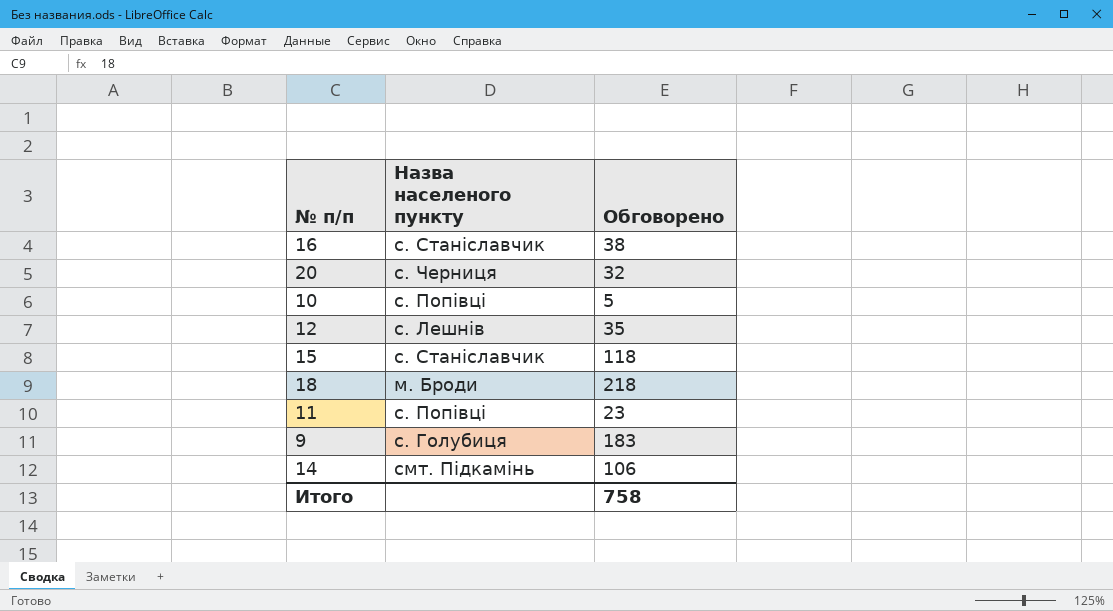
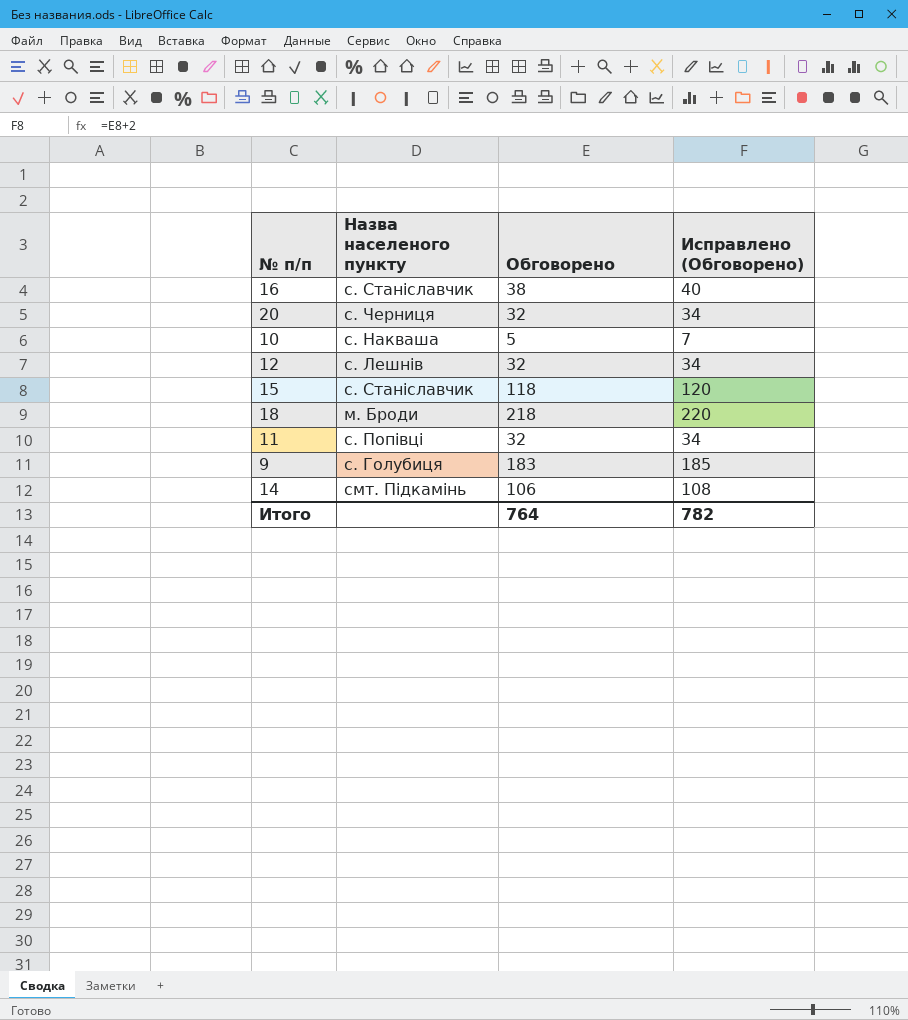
column Исправлено (Обговорено) | formula: none -> [Обговорено] + 2
10 | Назва населеного пункту: с. Попівці -> с. Накваша
12 | Обговорено: 35 -> 32
11 | Обговорено: 23 -> 32
Итого | Обговорено: 758 -> 764

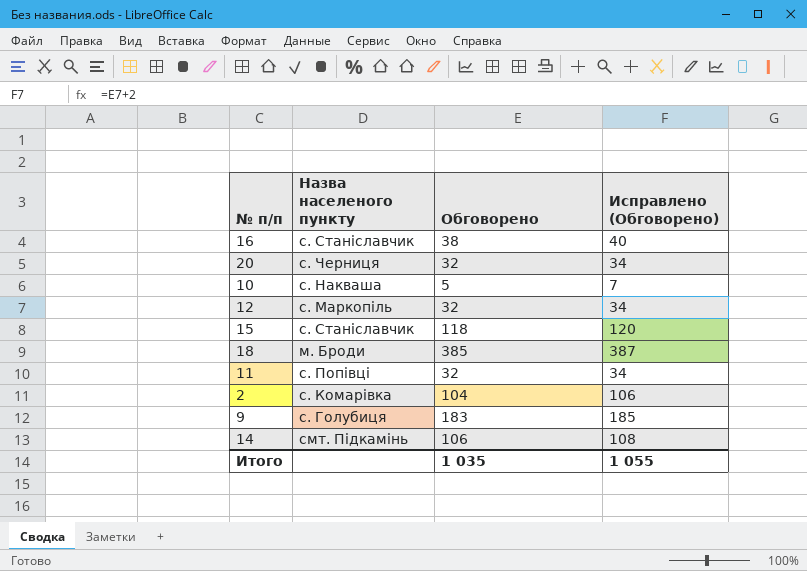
12 | Назва населеного пункту: с. Лешнів -> с. Маркопіль
18 | Обговорено: 218 -> 385
18 | Исправлено (Обговорено): 220 -> 387
row 2: none -> с. Комарівка | 104 | 106
Итого | Обговорено: 764 -> 1 035
Итого | Исправлено (Обговорено): 782 -> 1 055

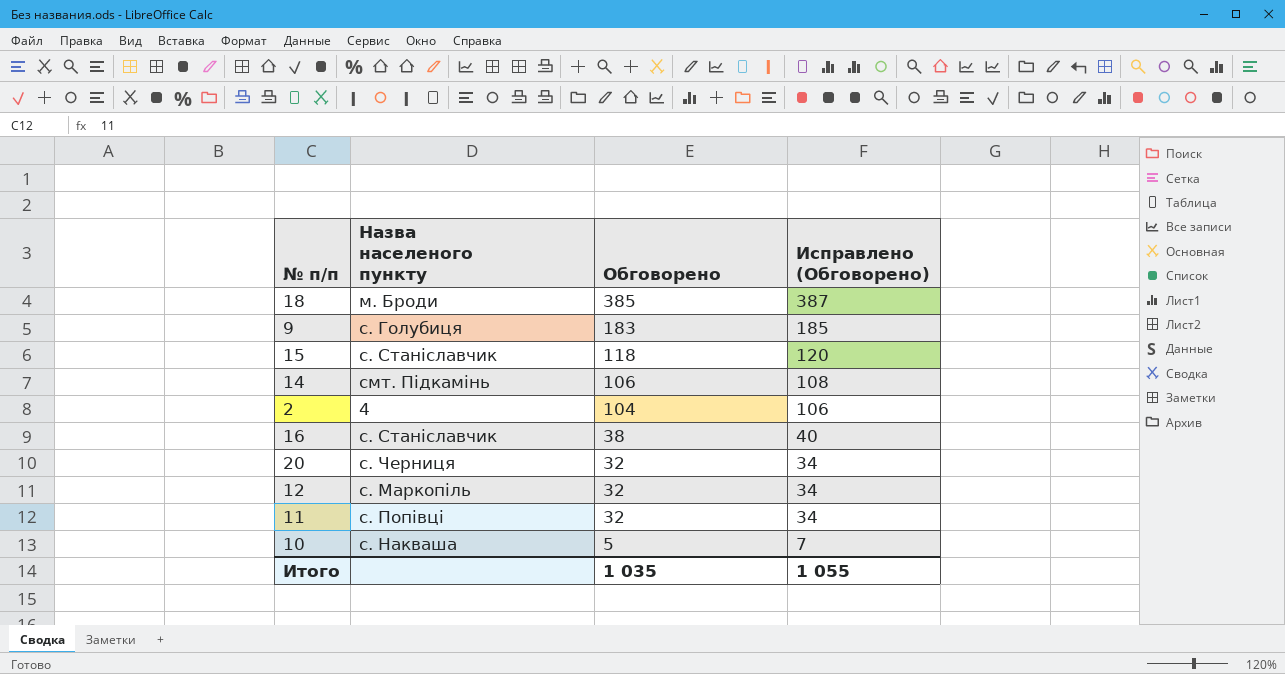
row order: none -> Обговорено descending
2 | Назва населеного пункту: с. Комарівка -> 4

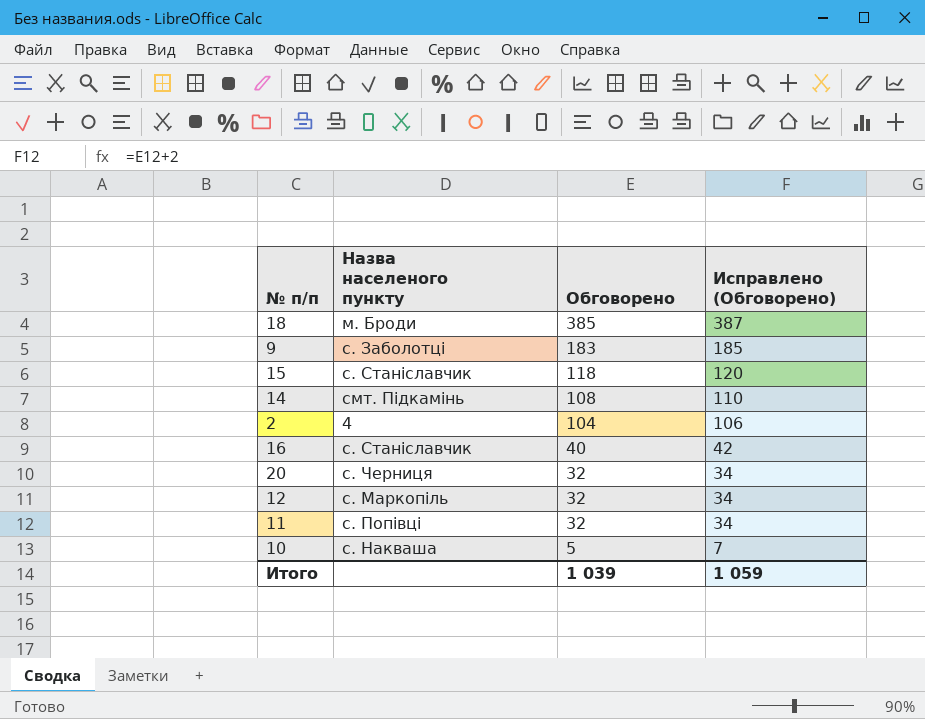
9 | Назва населеного пункту: с. Голубиця -> с. Заболотці
14 | Обговорено: 106 -> 108
14 | Исправлено (Обговорено): 108 -> 110
16 | Обговорено: 38 -> 40
16 | Исправлено (Обговорено): 40 -> 42
Итого | Обговорено: 1 035 -> 1 039
Итого | Исправлено (Обговорено): 1 055 -> 1 059

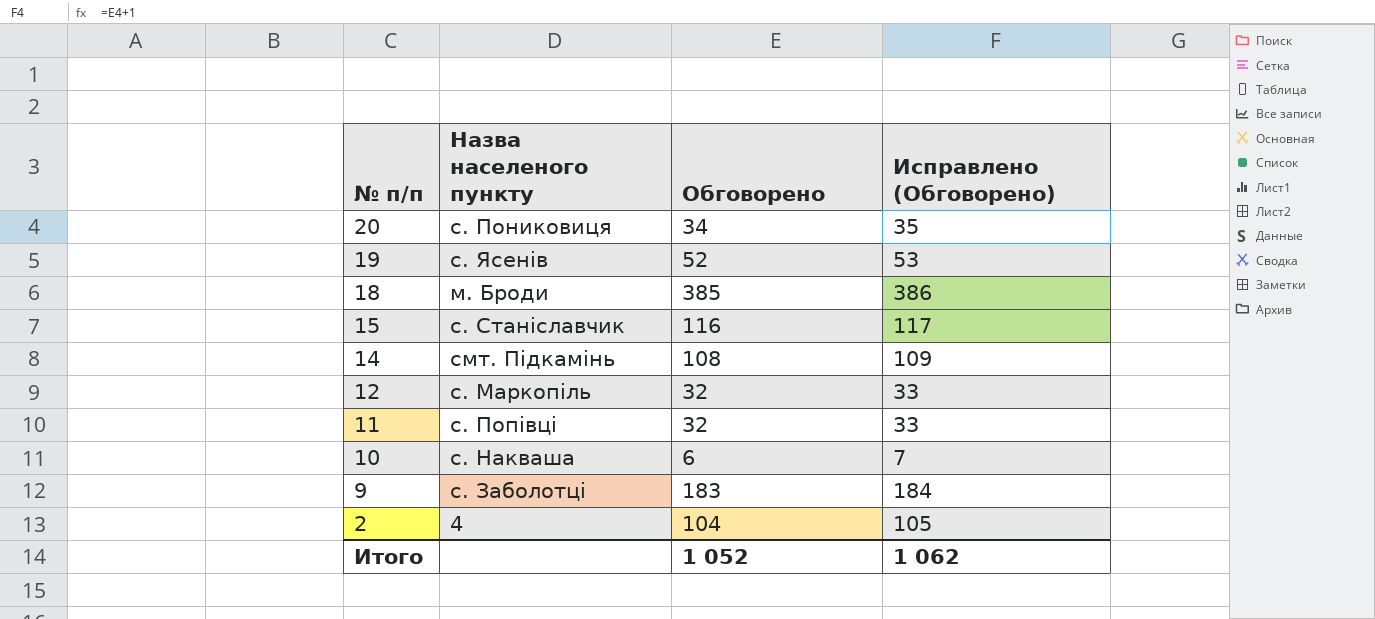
row order: Обговорено descending -> № п/п descending
column Исправлено (Обговорено) | formula: [Обговорено] + 2 -> [Обговорено] + 1
row 16: с. Станіславчик | 40 | 42 -> none
20 | Назва населеного пункту: с. Черниця -> с. Пониковиця
20 | Обговорено: 32 -> 34
row 19: none -> с. Ясенів | 52 | 53
15 | Обговорено: 118 -> 116
10 | Обговорено: 5 -> 6
Итого | Обговорено: 1 039 -> 1 052
Итого | Исправлено (Обговорено): 1 059 -> 1 062

